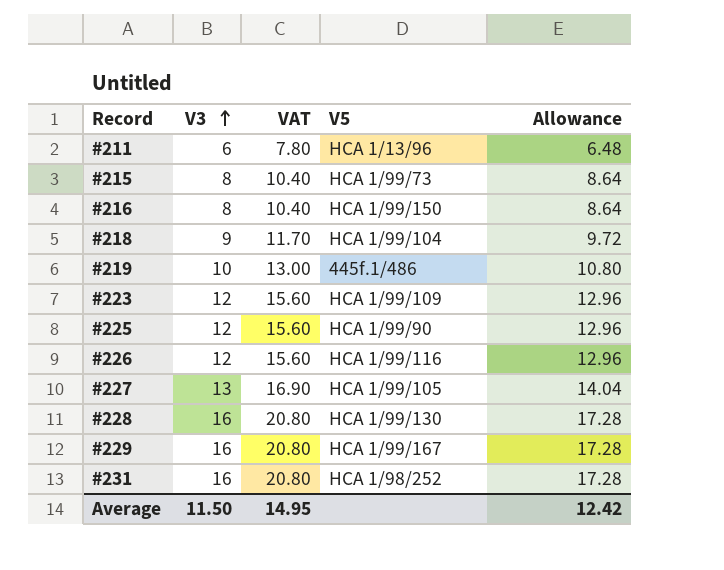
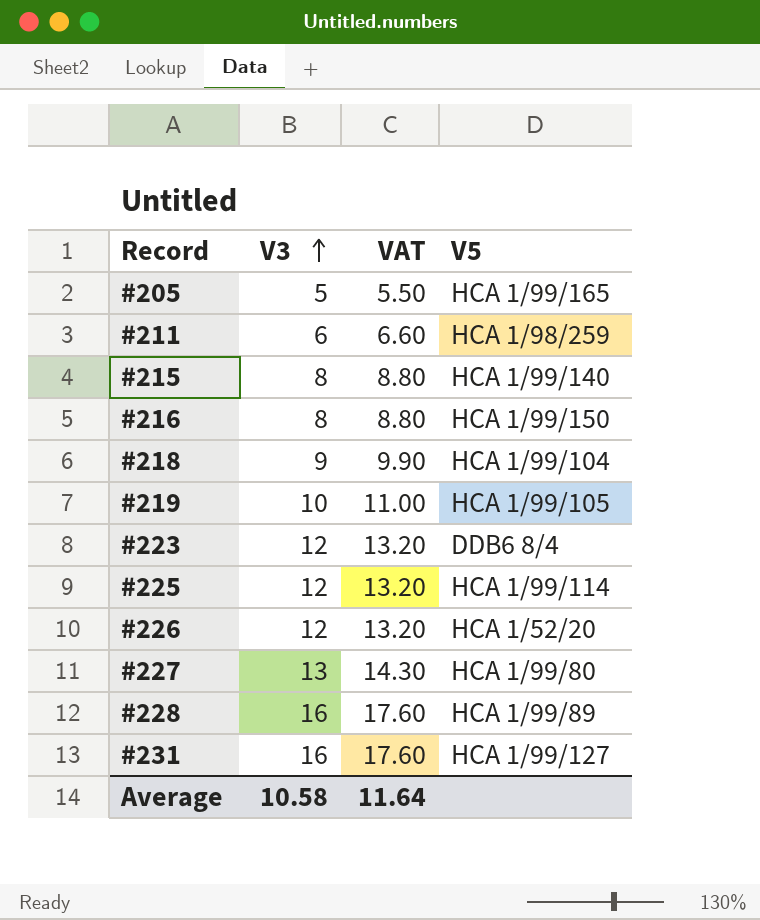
column Allowance | formula: [V3] * 1.08 -> none
column VAT | formula: [V3] * 1.3 -> [V3] * 1.1
row #229: 16 | 20.80 | HCA 1/99/167 | 17.28 -> none
row #205: none -> 5 | 5.50 | HCA 1/99/165
#211 | V5: HCA 1/13/96 -> HCA 1/98/259
#215 | V5: HCA 1/99/73 -> HCA 1/99/140
#219 | V5: 445f.1/486 -> HCA 1/99/105
#223 | V5: HCA 1/99/109 -> DDB6 8/4
#225 | V5: HCA 1/99/90 -> HCA 1/99/114
#226 | V5: HCA 1/99/116 -> HCA 1/52/20
#227 | V5: HCA 1/99/105 -> HCA 1/99/80
#228 | V5: HCA 1/99/130 -> HCA 1/99/89
#231 | V5: HCA 1/98/252 -> HCA 1/99/127
Average | V3: 11.50 -> 10.58
Average | VAT: 14.95 -> 11.64

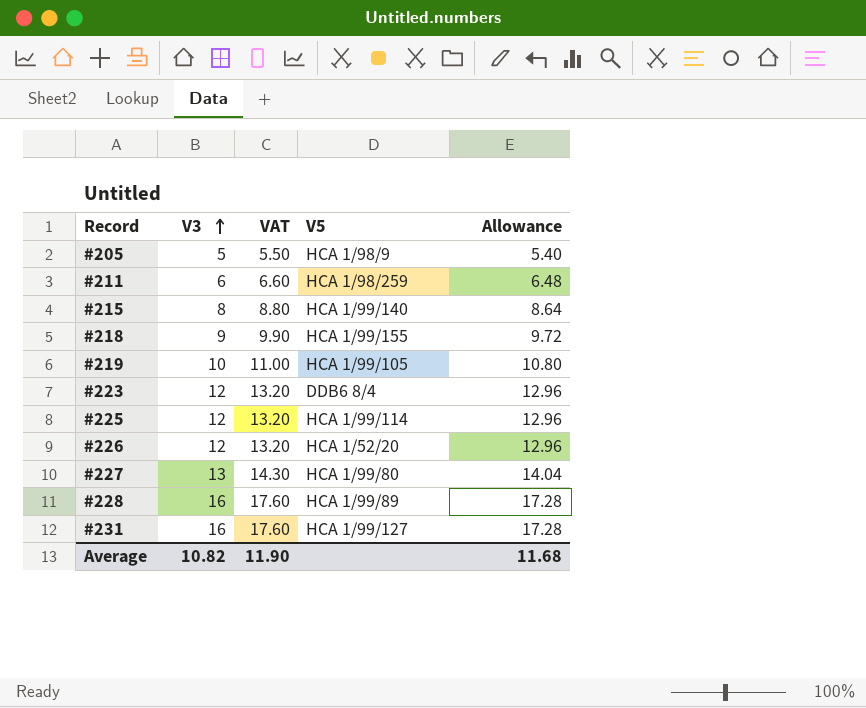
column Allowance | formula: none -> [V3] * 1.08
row #216: 8 | 8.80 | HCA 1/99/150 -> none
#205 | V5: HCA 1/99/165 -> HCA 1/98/9
#218 | V5: HCA 1/99/104 -> HCA 1/99/155
Average | V3: 10.58 -> 10.82
Average | VAT: 11.64 -> 11.90

